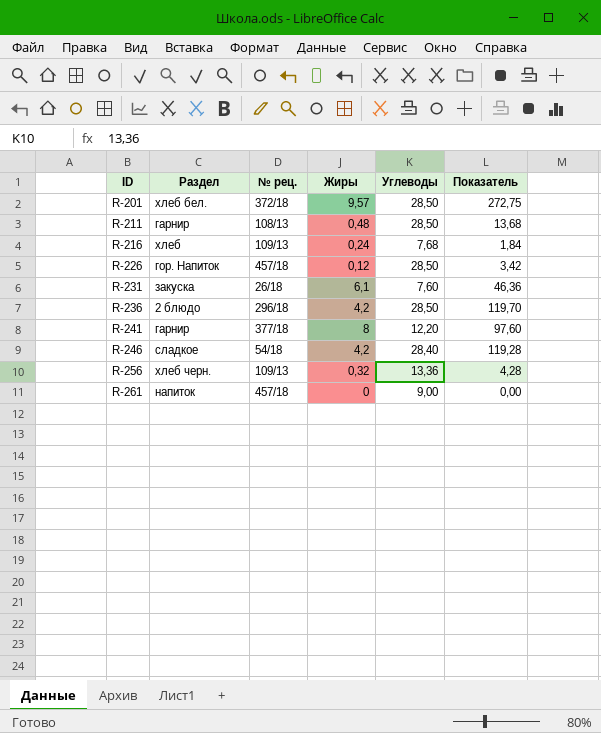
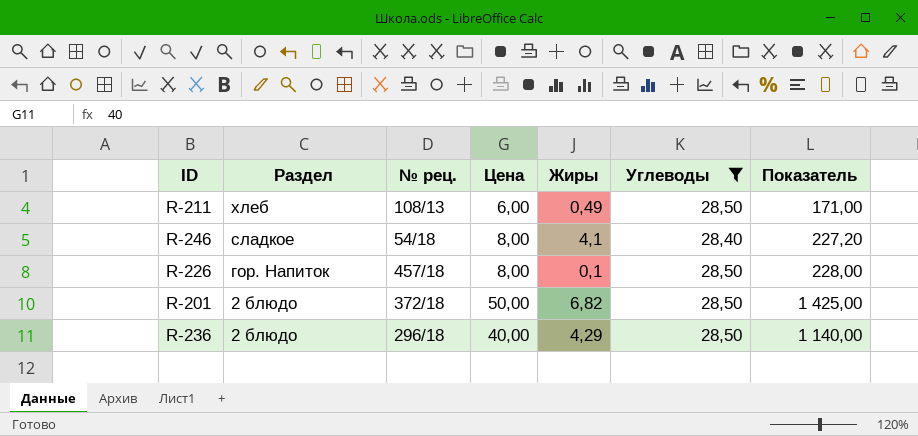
filter: none -> Углеводы >= 28,40
row order: ID ascending -> Раздел descending
column Цена | position: none -> 4
column Показатель | formula: [Жиры] * [Углеводы] -> [Цена] * [Углеводы]
R-211 | Раздел: гарнир -> хлеб
R-211 | Жиры: 0,48 -> 0,49
R-246 | Жиры: 4,2 -> 4,1
R-226 | Жиры: 0,12 -> 0,1
R-201 | Раздел: хлеб бел. -> 2 блюдо
R-201 | Жиры: 9,57 -> 6,82
R-236 | Жиры: 4,2 -> 4,29

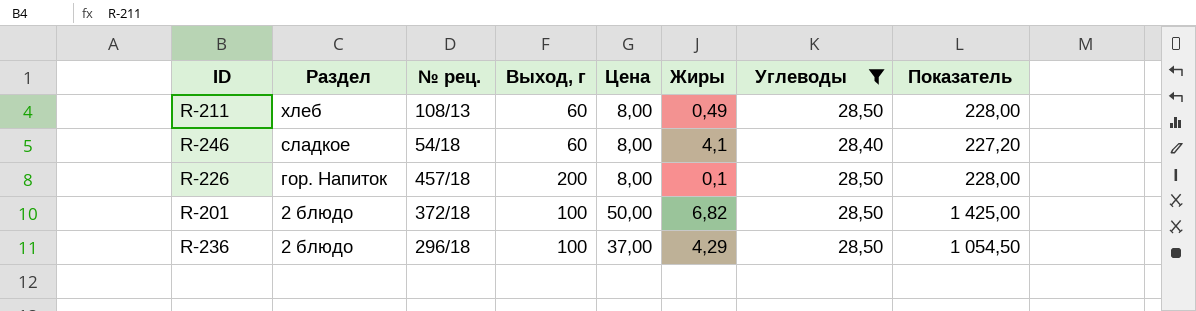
column Выход, г | position: none -> 4
R-211 | Цена: 6,00 -> 8,00
R-211 | Показатель: 171,00 -> 228,00
R-236 | Цена: 40,00 -> 37,00
R-236 | Показатель: 1 140,00 -> 1 054,50

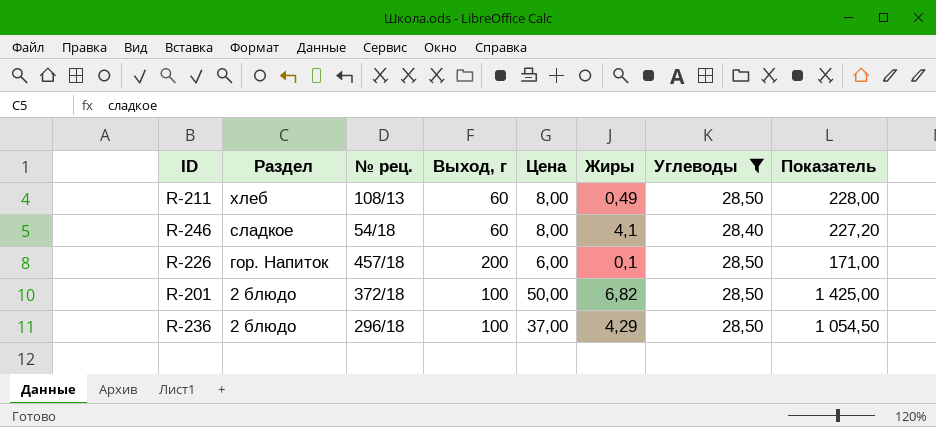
R-226 | Цена: 8,00 -> 6,00
R-226 | Показатель: 228,00 -> 171,00

